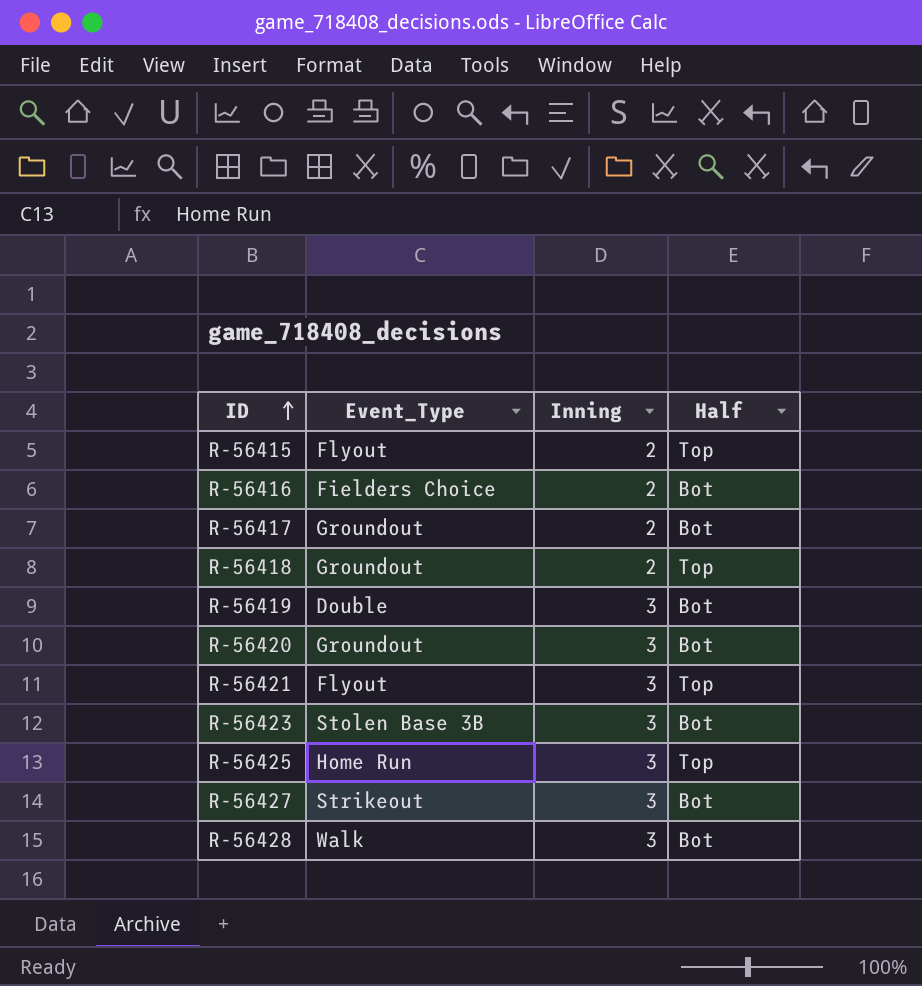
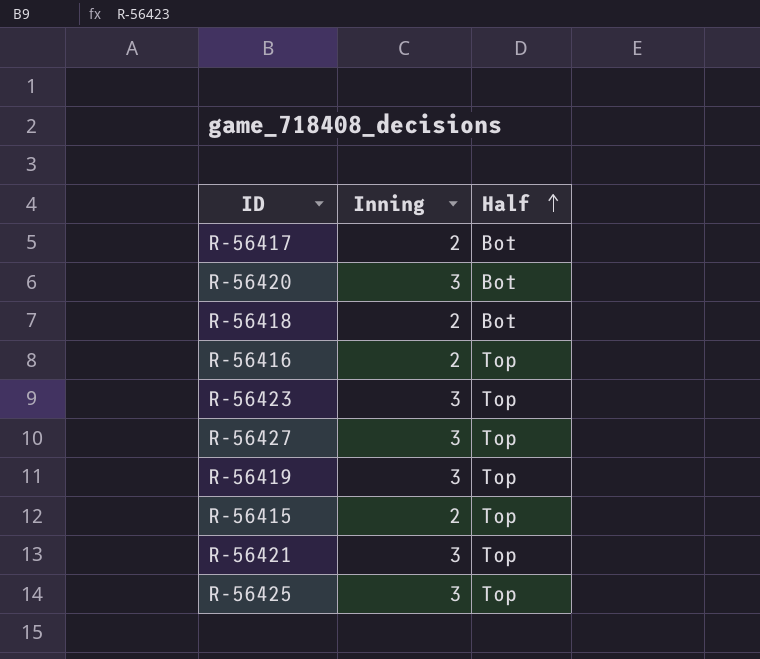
row order: ID ascending -> Half ascending
column Event_Type | position: 2 -> none
row R-56428: Walk | 3 | Bot -> none
R-56418 | Half: Top -> Bot
R-56416 | Half: Bot -> Top
R-56423 | Half: Bot -> Top
R-56427 | Half: Bot -> Top
R-56419 | Half: Bot -> Top

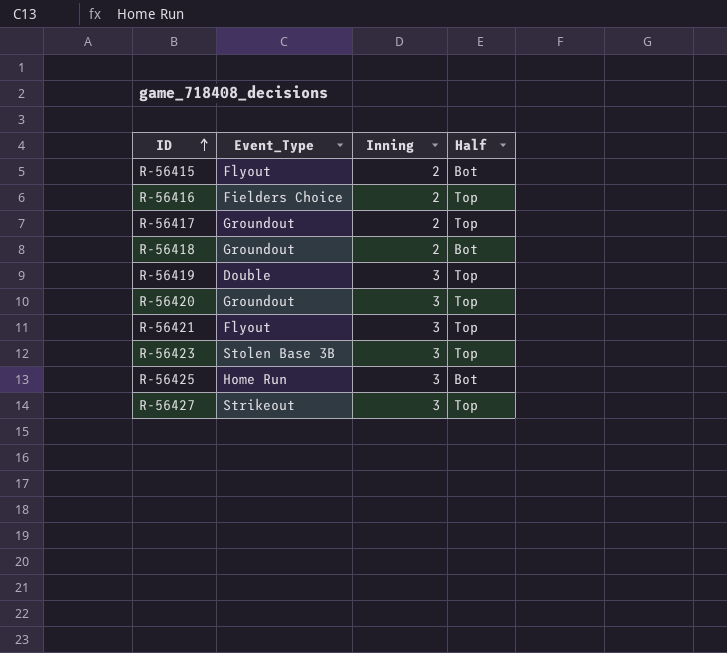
row order: Half ascending -> ID ascending
column Event_Type | position: none -> 2
R-56415 | Half: Top -> Bot
R-56417 | Half: Bot -> Top
R-56420 | Half: Bot -> Top
R-56425 | Half: Top -> Bot

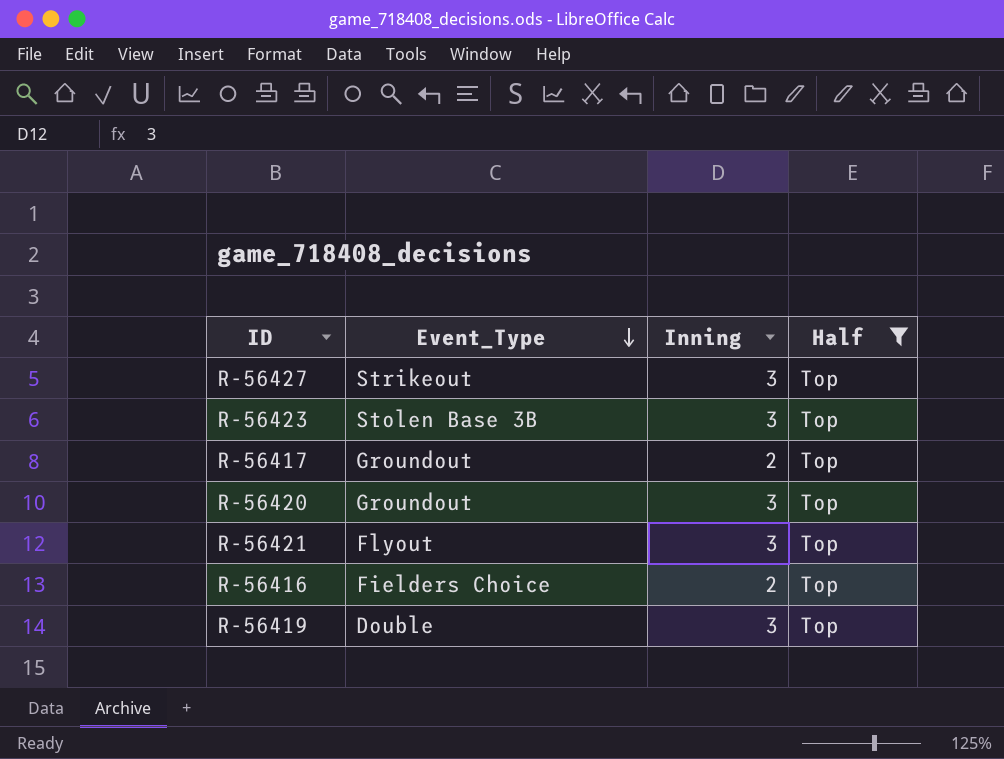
filter: none -> Half = Top
row order: ID ascending -> Event_Type descending

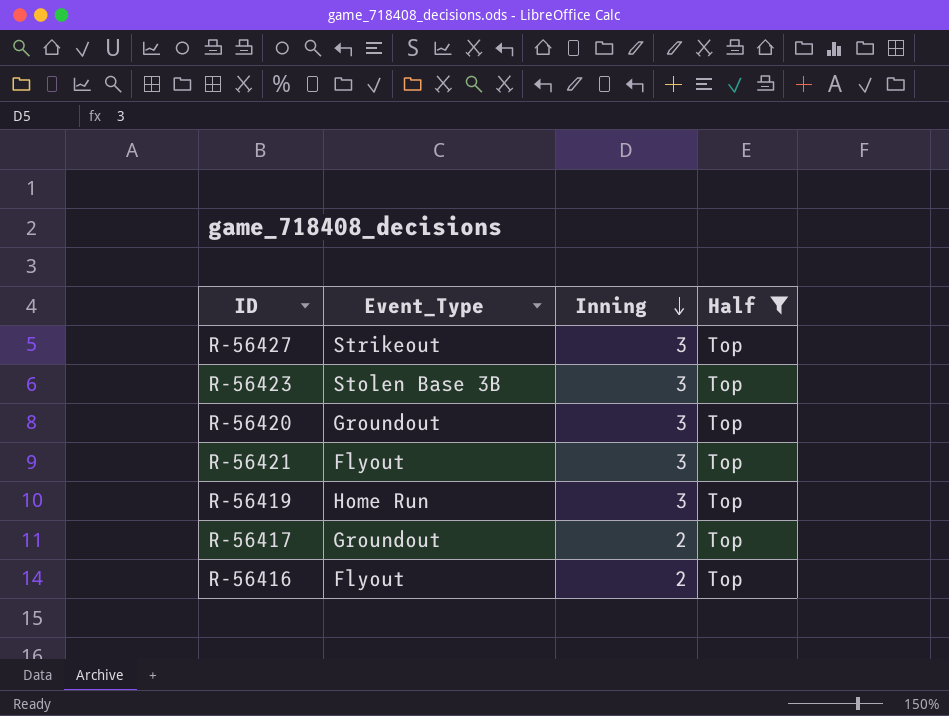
row order: Event_Type descending -> Inning descending
R-56419 | Event_Type: Double -> Home Run
R-56416 | Event_Type: Fielders Choice -> Flyout

